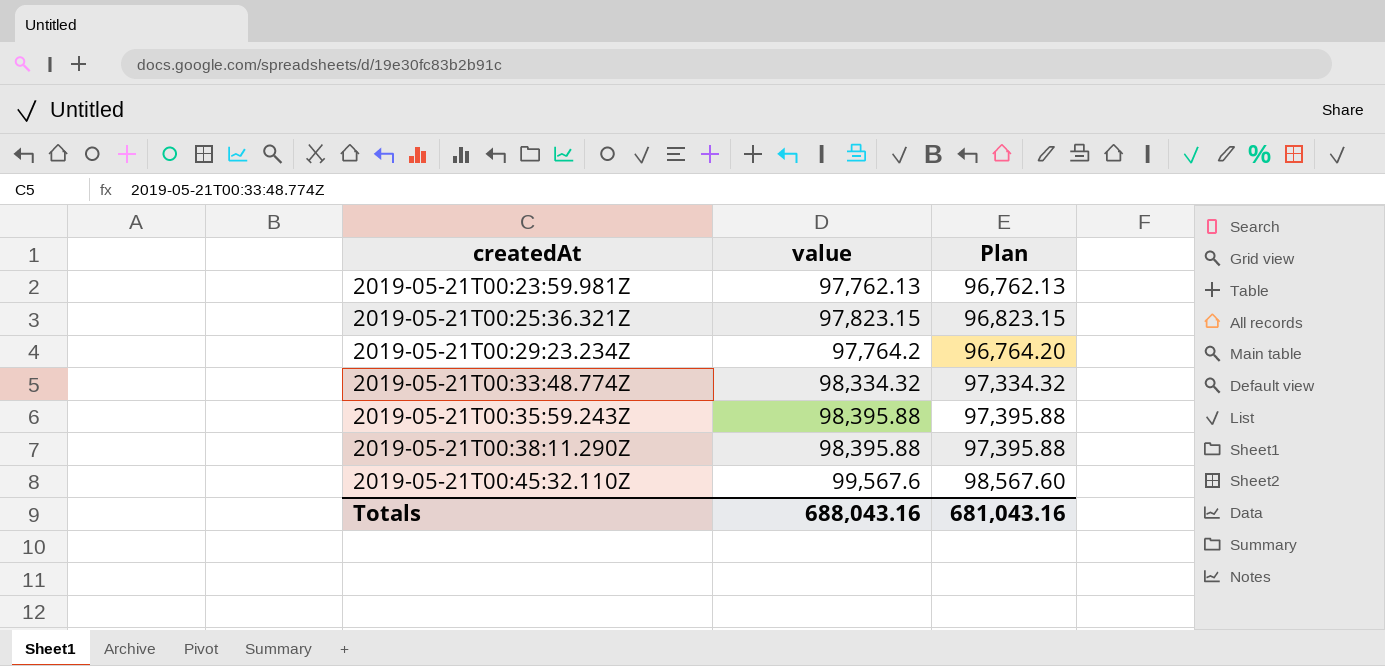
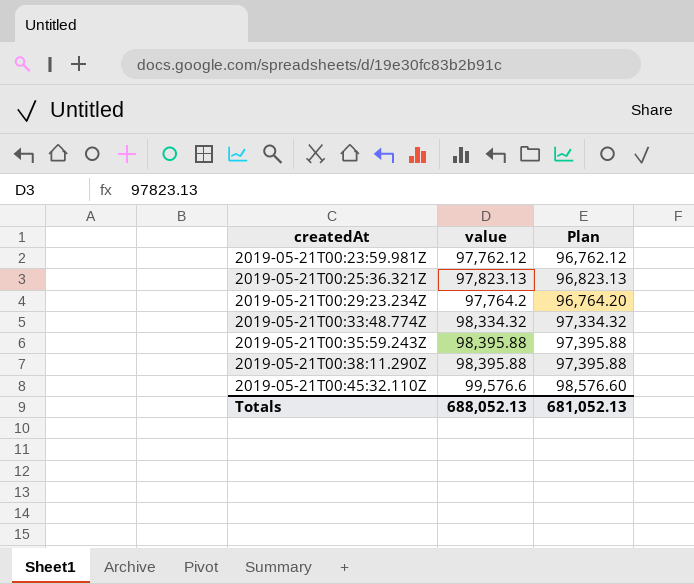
2019-05-21T00:23:59.981Z | value: 97,762.13 -> 97,762.12
2019-05-21T00:23:59.981Z | Plan: 96,762.13 -> 96,762.12
2019-05-21T00:25:36.321Z | value: 97,823.15 -> 97,823.13
2019-05-21T00:25:36.321Z | Plan: 96,823.15 -> 96,823.13
2019-05-21T00:45:32.110Z | value: 99,567.6 -> 99,576.6
2019-05-21T00:45:32.110Z | Plan: 98,567.60 -> 98,576.60
Totals | value: 688,043.16 -> 688,052.13
Totals | Plan: 681,043.16 -> 681,052.13

